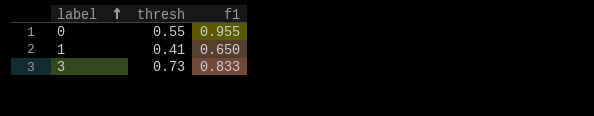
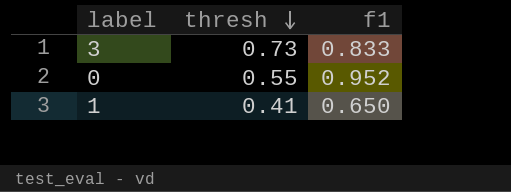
row order: label ascending -> thresh descending
0 | f1: 0.955 -> 0.952

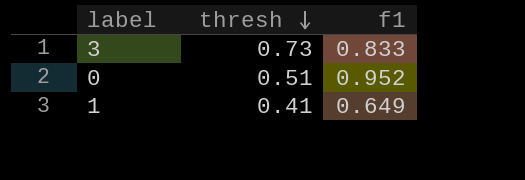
0 | thresh: 0.55 -> 0.51
1 | f1: 0.650 -> 0.649

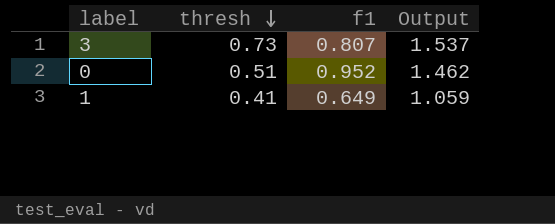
column Output | formula: none -> [thresh] + [f1]
3 | f1: 0.833 -> 0.807

